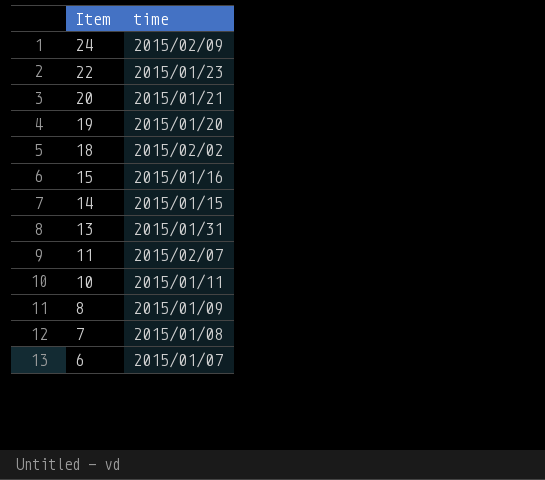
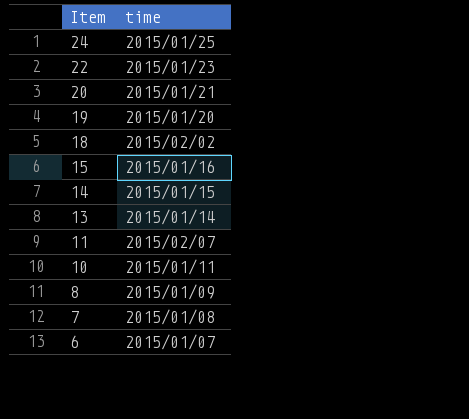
24 | time: 2015/02/09 -> 2015/01/25
13 | time: 2015/01/31 -> 2015/01/14

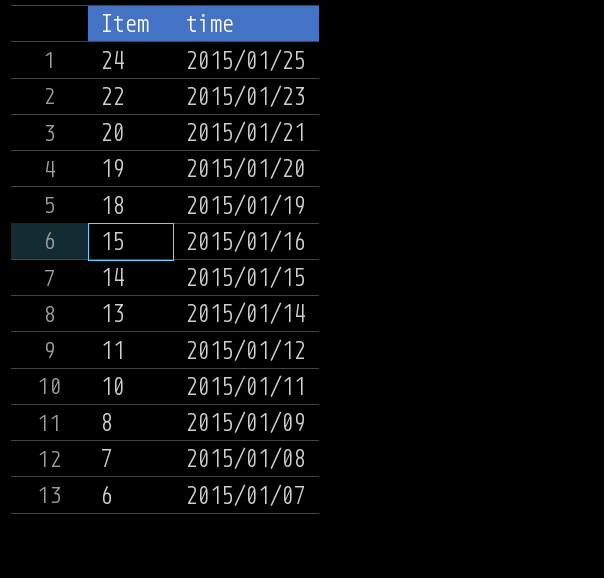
18 | time: 2015/02/02 -> 2015/01/19
11 | time: 2015/02/07 -> 2015/01/12

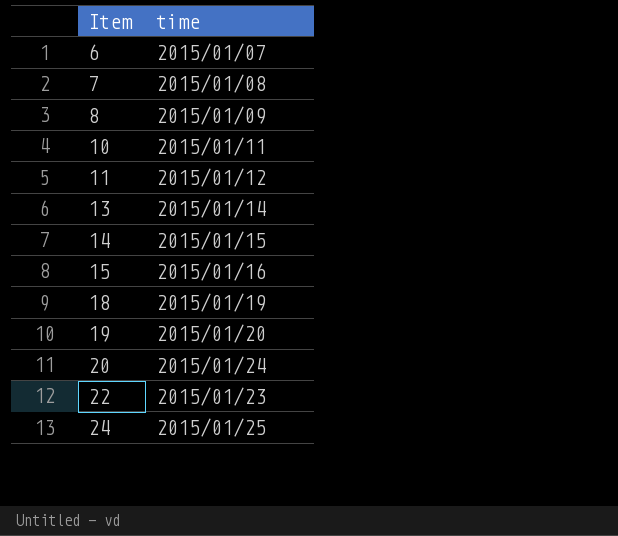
row order: Item descending -> Item ascending
20 | time: 2015/01/21 -> 2015/01/24

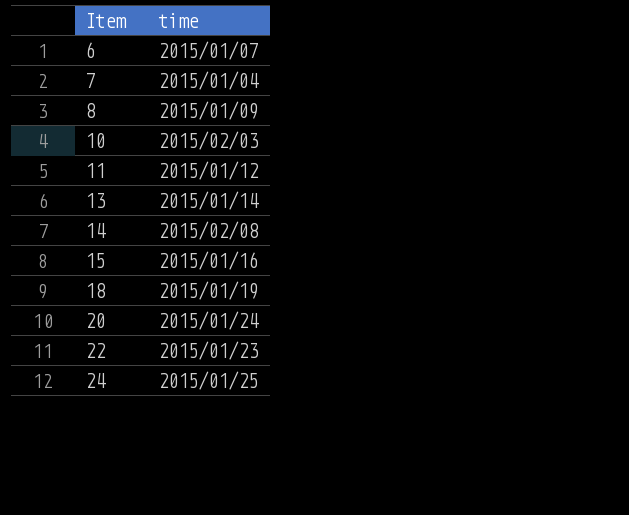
row 19: 2015/01/20 -> none
7 | time: 2015/01/08 -> 2015/01/04
10 | time: 2015/01/11 -> 2015/02/03
14 | time: 2015/01/15 -> 2015/02/08

